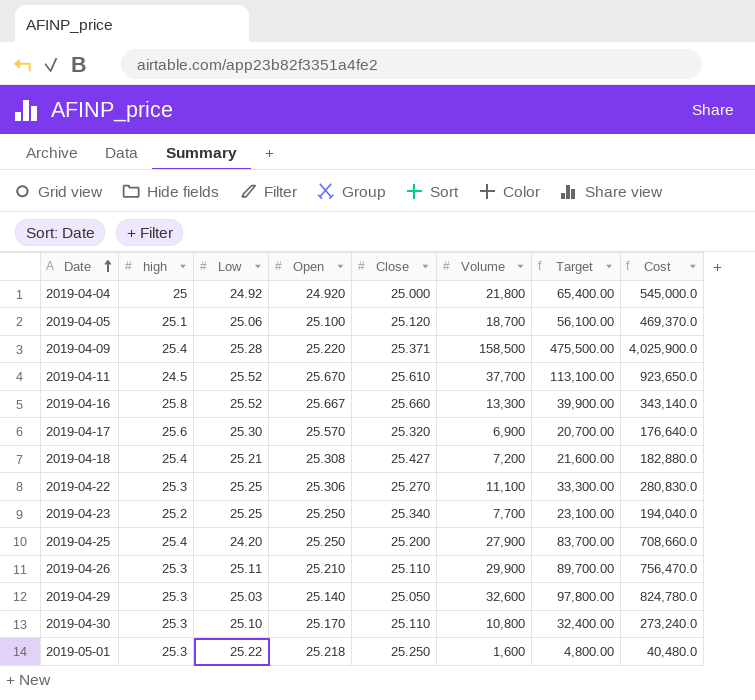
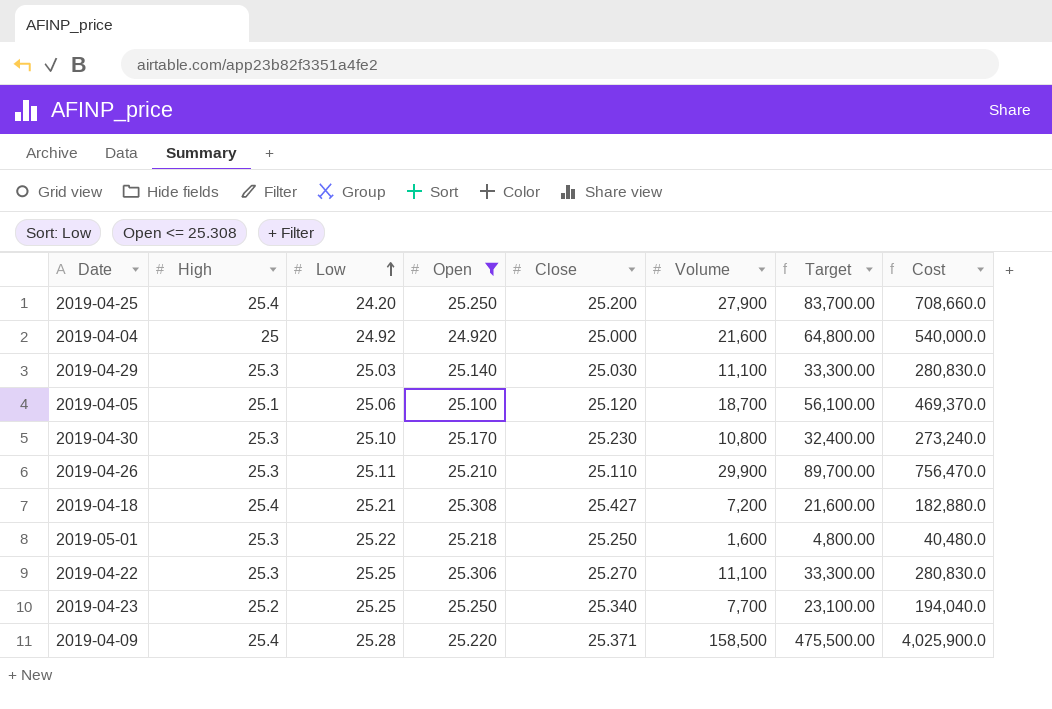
filter: none -> Open <= 25.308
row order: Date ascending -> Low ascending
column name: high -> High
2019-04-04 | Volume: 21,800 -> 21,600
2019-04-04 | Target: 65,400.00 -> 64,800.00
2019-04-04 | Cost: 545,000.0 -> 540,000.0
2019-04-29 | Close: 25.050 -> 25.030
2019-04-29 | Volume: 32,600 -> 11,100
2019-04-29 | Target: 97,800.00 -> 33,300.00
2019-04-29 | Cost: 824,780.0 -> 280,830.0
2019-04-30 | Close: 25.110 -> 25.230

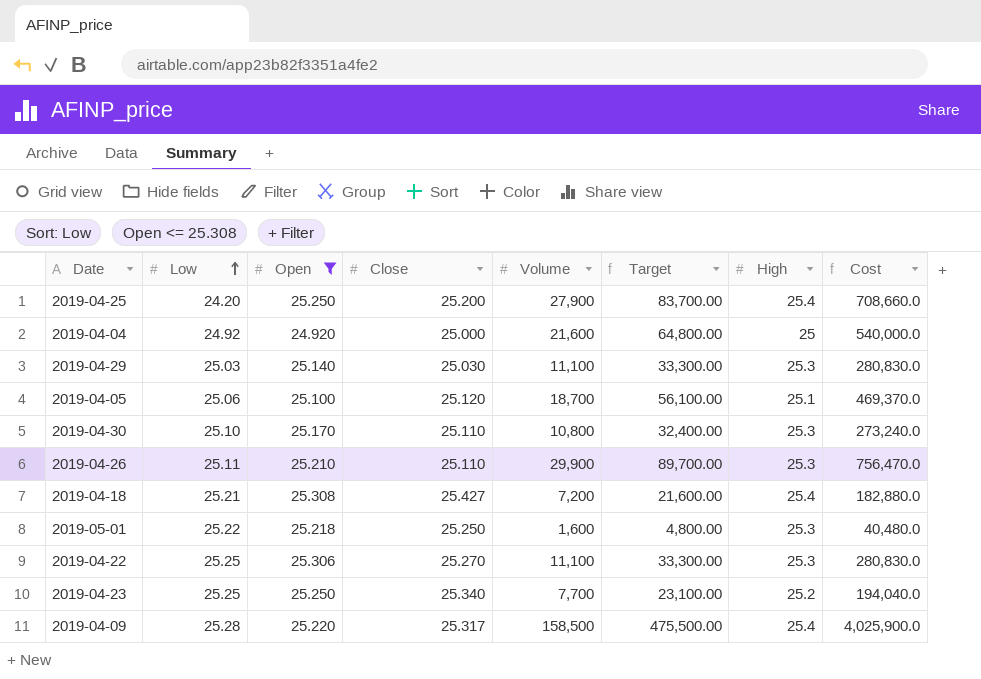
column High | position: 2 -> 7
2019-04-30 | Close: 25.230 -> 25.110
2019-04-09 | Close: 25.371 -> 25.317

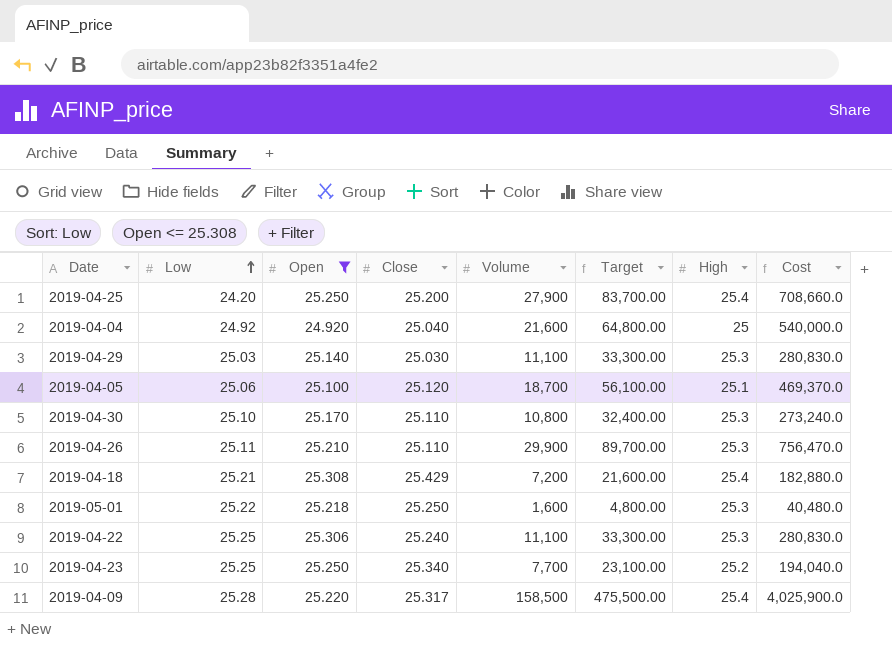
2019-04-04 | Close: 25.000 -> 25.040
2019-04-18 | Close: 25.427 -> 25.429
2019-04-22 | Close: 25.270 -> 25.240

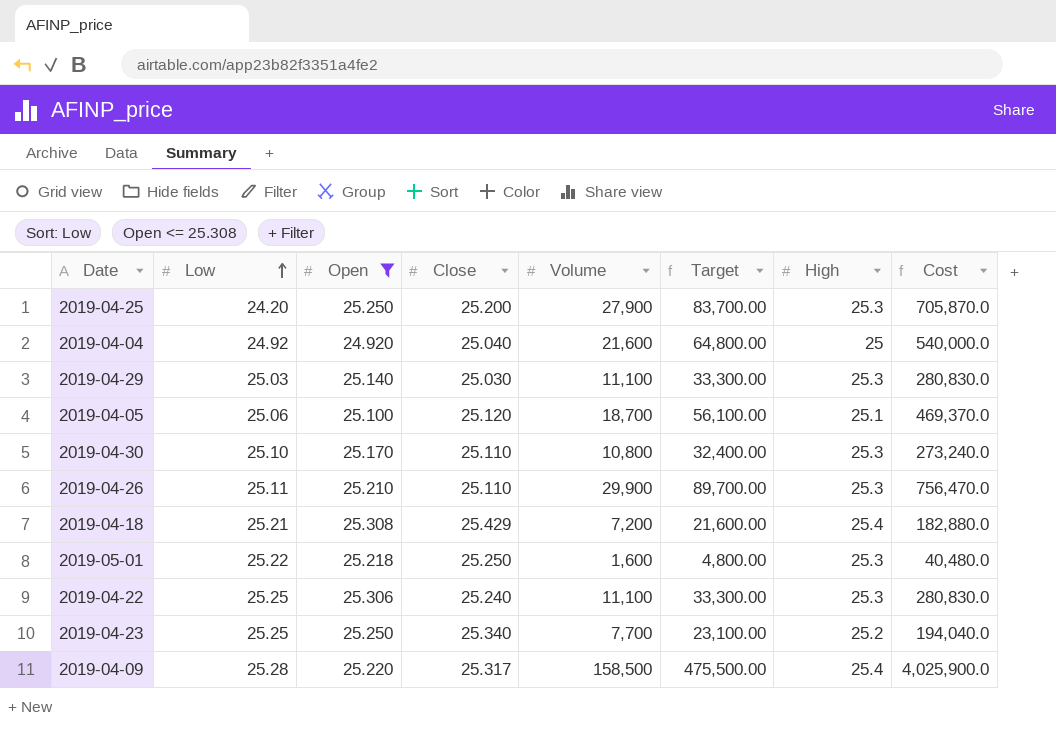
2019-04-25 | High: 25.4 -> 25.3
2019-04-25 | Cost: 708,660.0 -> 705,870.0

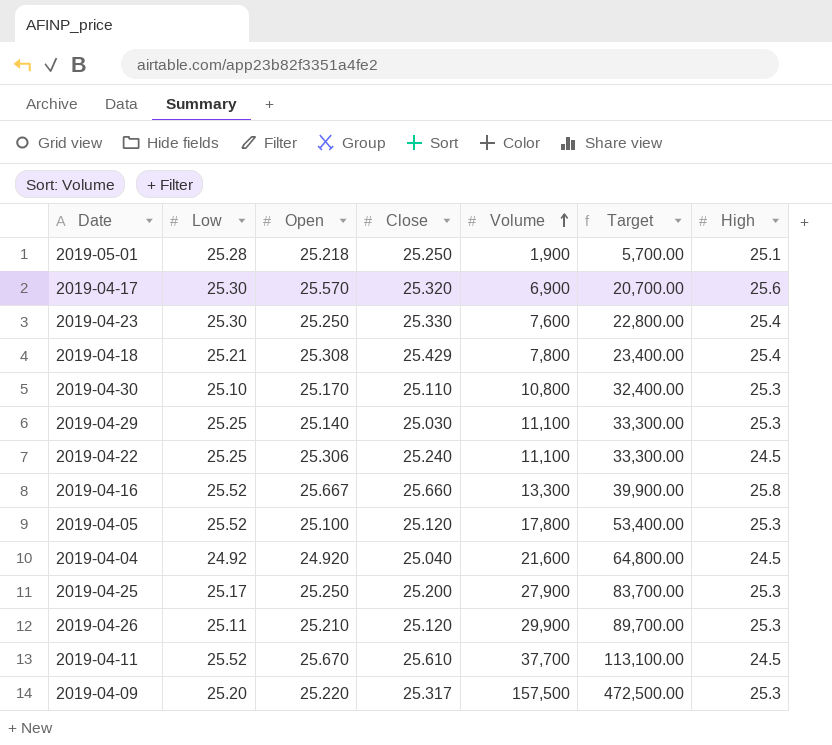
filter: Open <= 25.308 -> none
row order: Low ascending -> Volume ascending
column Cost | formula: [Volume] * [High] -> none
2019-05-01 | Low: 25.22 -> 25.28
2019-05-01 | Volume: 1,600 -> 1,900
2019-05-01 | Target: 4,800.00 -> 5,700.00
2019-05-01 | High: 25.3 -> 25.1
2019-04-23 | Low: 25.25 -> 25.30
2019-04-23 | Close: 25.340 -> 25.330
2019-04-23 | Volume: 7,700 -> 7,600
2019-04-23 | Target: 23,100.00 -> 22,800.00
2019-04-23 | High: 25.2 -> 25.4
2019-04-18 | Volume: 7,200 -> 7,800
2019-04-18 | Target: 21,600.00 -> 23,400.00
2019-04-29 | Low: 25.03 -> 25.25
2019-04-22 | High: 25.3 -> 24.5
2019-04-05 | Low: 25.06 -> 25.52
2019-04-05 | Volume: 18,700 -> 17,800
2019-04-05 | Target: 56,100.00 -> 53,400.00
2019-04-05 | High: 25.1 -> 25.3
2019-04-04 | High: 25 -> 24.5
2019-04-25 | Low: 24.20 -> 25.17
2019-04-26 | Close: 25.110 -> 25.120
2019-04-09 | Low: 25.28 -> 25.20
2019-04-09 | Volume: 158,500 -> 157,500
2019-04-09 | Target: 475,500.00 -> 472,500.00
2019-04-09 | High: 25.4 -> 25.3

